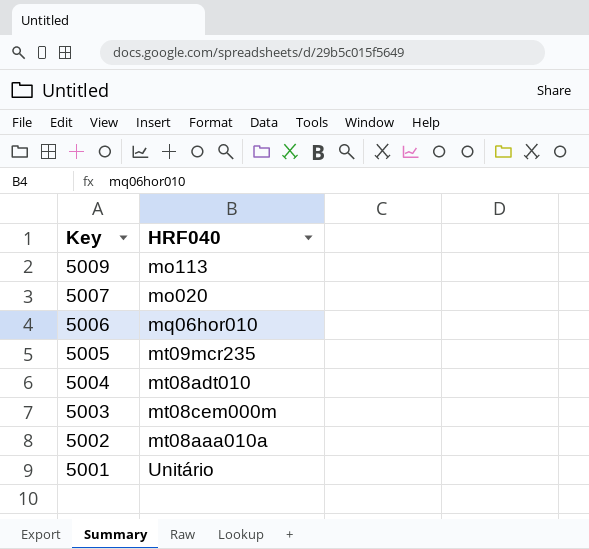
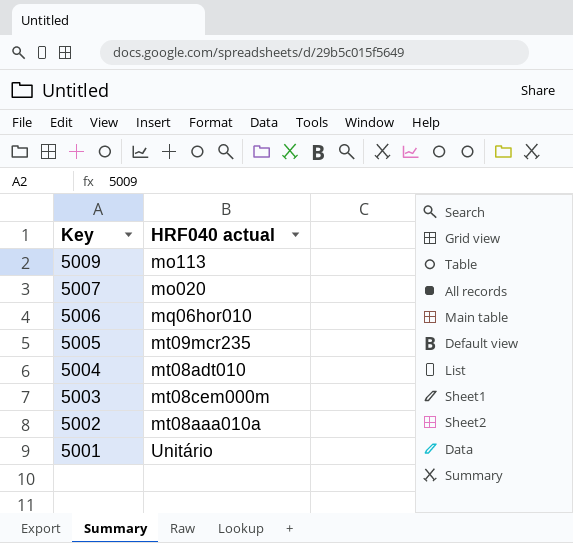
column name: HRF040 -> HRF040 actual

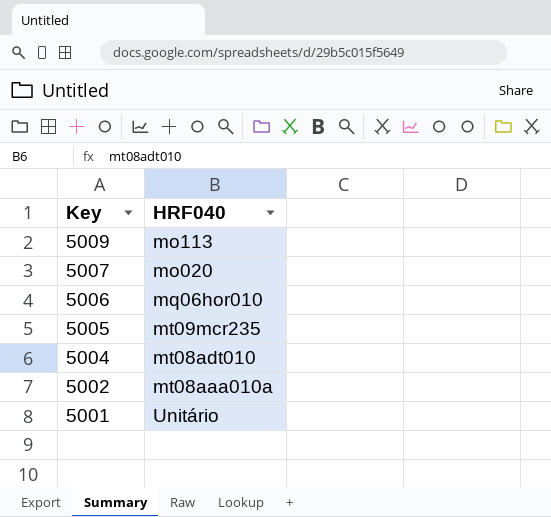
column name: HRF040 actual -> HRF040
row 5003: mt08cem000m -> none

